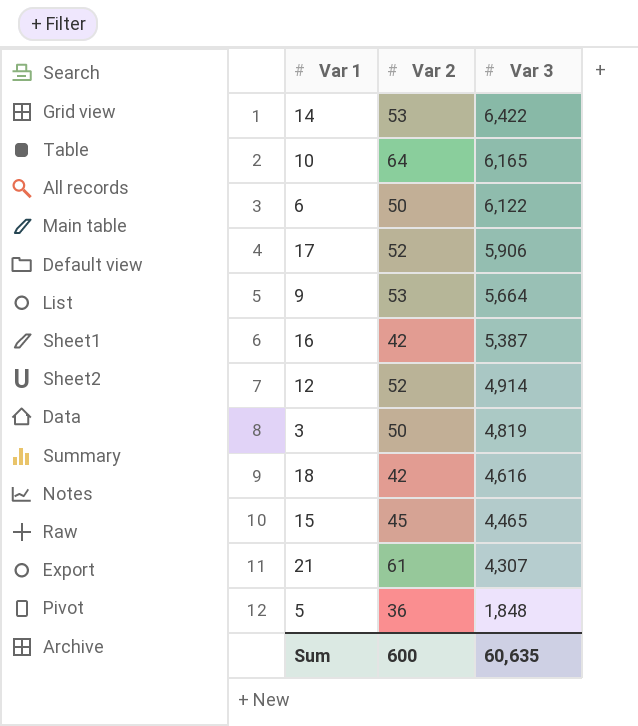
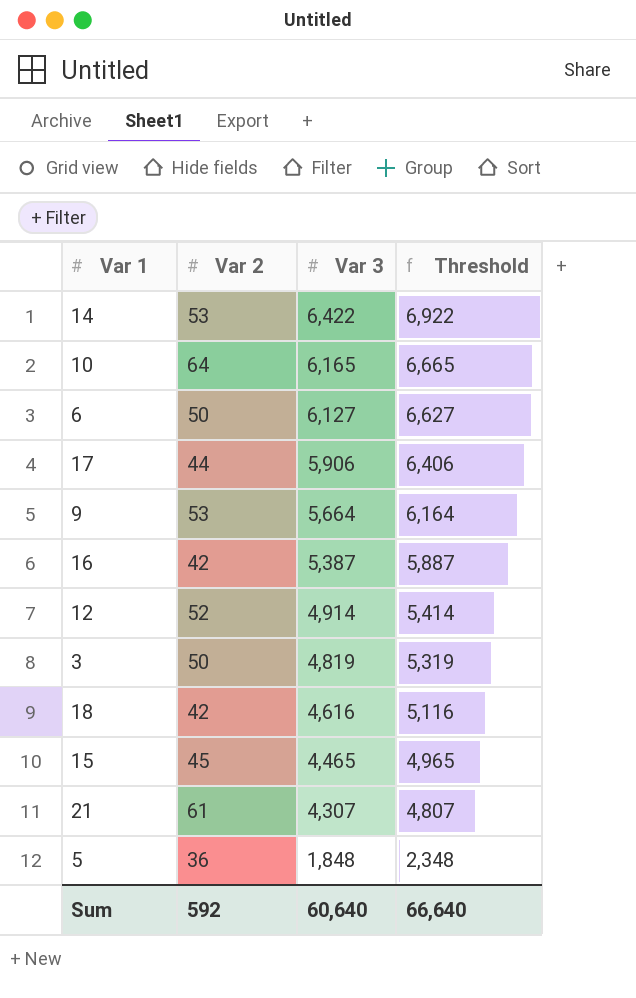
column Threshold | formula: none -> [Var 3] + 500
6 | Var 3: 6,122 -> 6,127
17 | Var 2: 52 -> 44
Sum | Var 2: 600 -> 592
Sum | Var 3: 60,635 -> 60,640

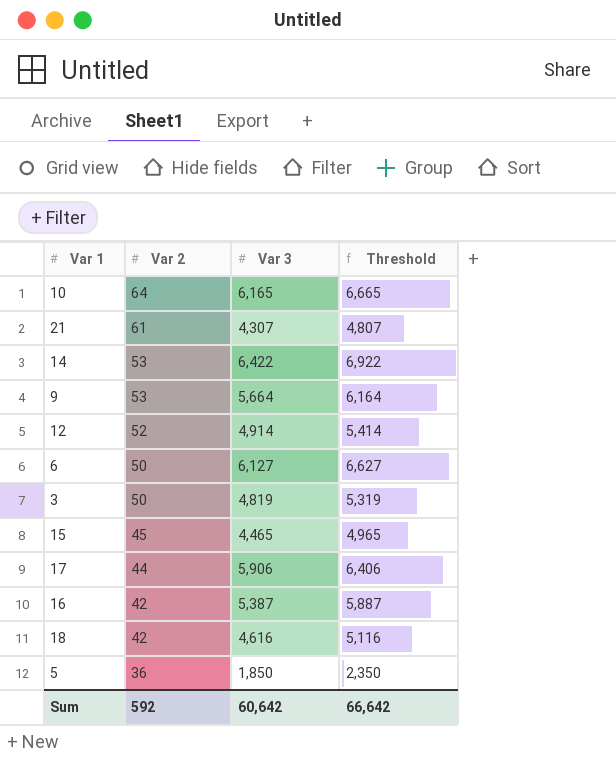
row order: Var 3 descending -> Var 2 descending
5 | Var 3: 1,848 -> 1,850
5 | Threshold: 2,348 -> 2,350
Sum | Var 3: 60,640 -> 60,642
Sum | Threshold: 66,640 -> 66,642

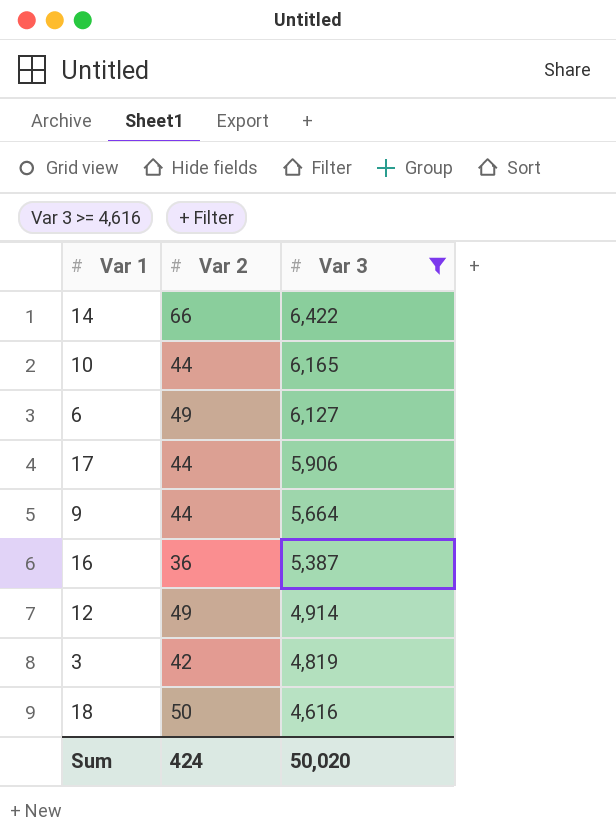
filter: none -> Var 3 >= 4,616
row order: Var 2 descending -> Var 3 descending
column Threshold | formula: [Var 3] + 500 -> none
14 | Var 2: 53 -> 66
10 | Var 2: 64 -> 44
6 | Var 2: 50 -> 49
9 | Var 2: 53 -> 44
16 | Var 2: 42 -> 36
12 | Var 2: 52 -> 49
3 | Var 2: 50 -> 42
18 | Var 2: 42 -> 50
Sum | Var 2: 592 -> 424
Sum | Var 3: 60,642 -> 50,020

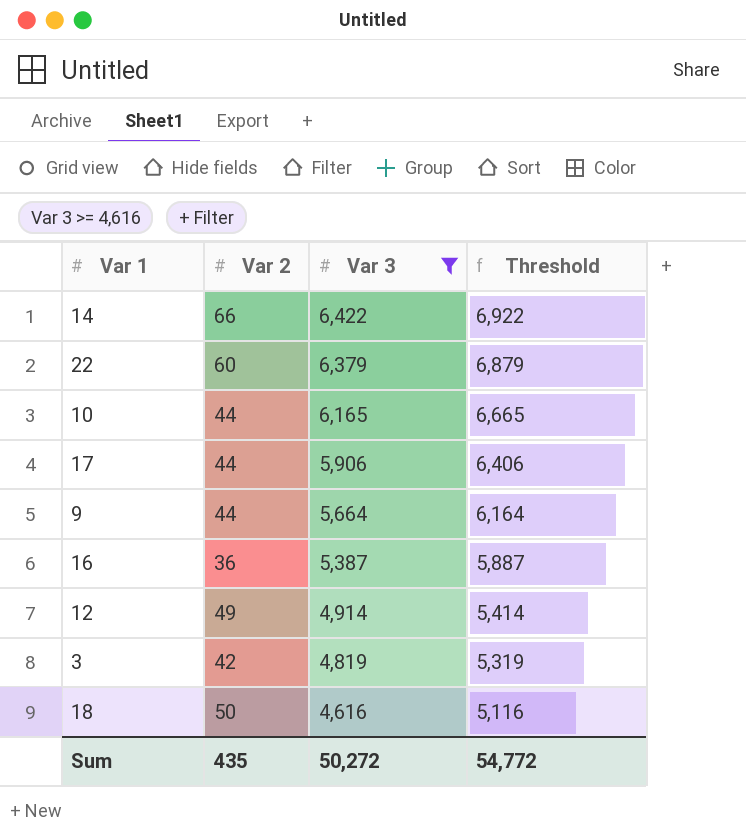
column Threshold | formula: none -> [Var 3] + 500
row 6: 49 | 6,127 -> none
row 22: none -> 60 | 6,379 | 6,879
Sum | Var 2: 424 -> 435
Sum | Var 3: 50,020 -> 50,272

